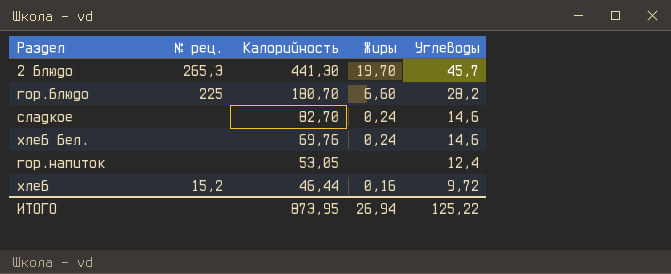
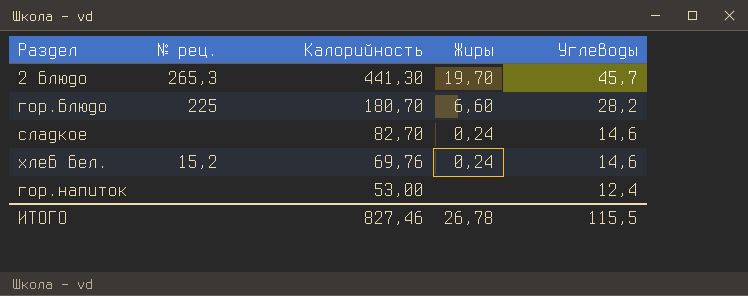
row хлеб: 15,2 | 46,44 | 0,16 | 9,72 -> none
хлеб бел. | № рец.: none -> 15,2
гор.напиток | Калорийность: 53,05 -> 53,00
ИТОГО | Калорийность: 873,95 -> 827,46
ИТОГО | Жиры: 26,94 -> 26,78
ИТОГО | Углеводы: 125,22 -> 115,5

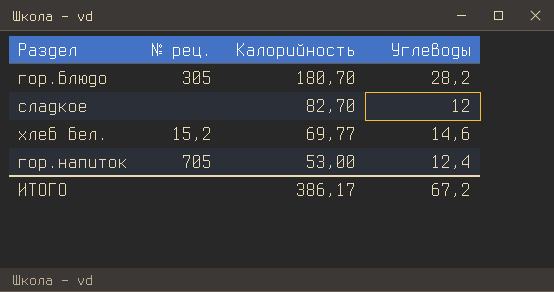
column Жиры | position: 4 -> none
row 2 блюдо: 265,3 | 441,30 | 19,70 | 45,7 -> none
гор.блюдо | № рец.: 225 -> 305
сладкое | Углеводы: 14,6 -> 12
хлеб бел. | Калорийность: 69,76 -> 69,77
гор.напиток | № рец.: none -> 705
ИТОГО | Калорийность: 827,46 -> 386,17
ИТОГО | Углеводы: 115,5 -> 67,2

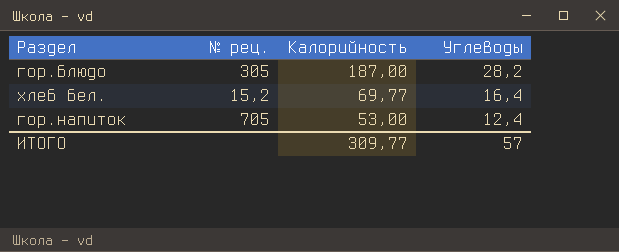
row сладкое: none | 82,70 | 12 -> none
гор.блюдо | Калорийность: 180,70 -> 187,00
хлеб бел. | Углеводы: 14,6 -> 16,4
ИТОГО | Калорийность: 386,17 -> 309,77
ИТОГО | Углеводы: 67,2 -> 57

